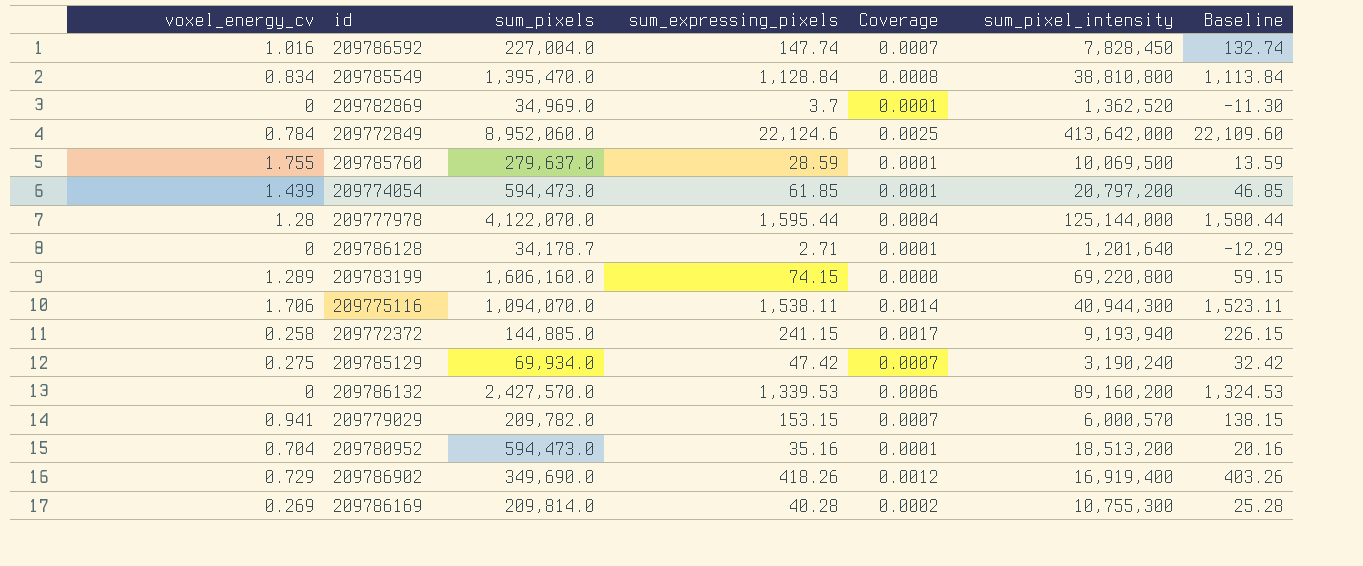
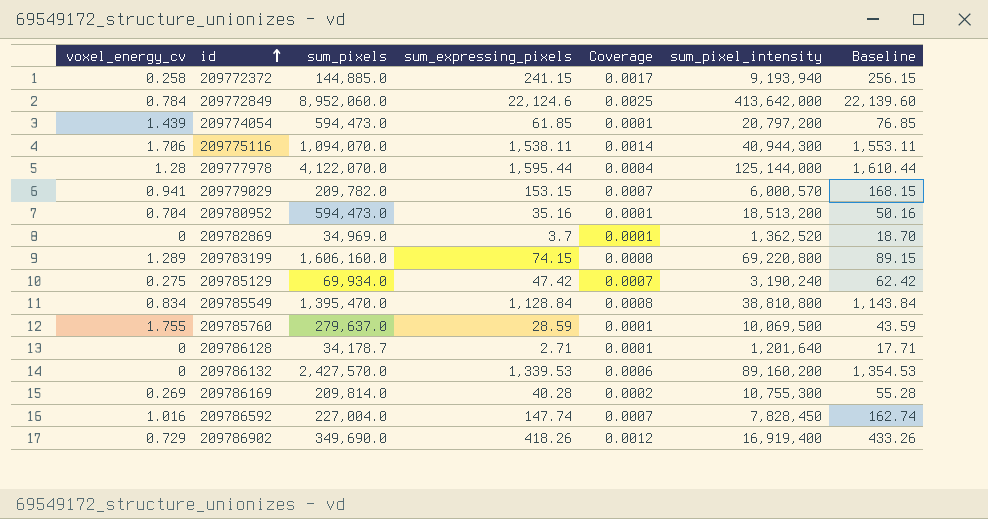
row order: none -> id ascending
column Baseline | formula: [sum_expressing_pixels] - 15 -> [sum_expressing_pixels] + 15

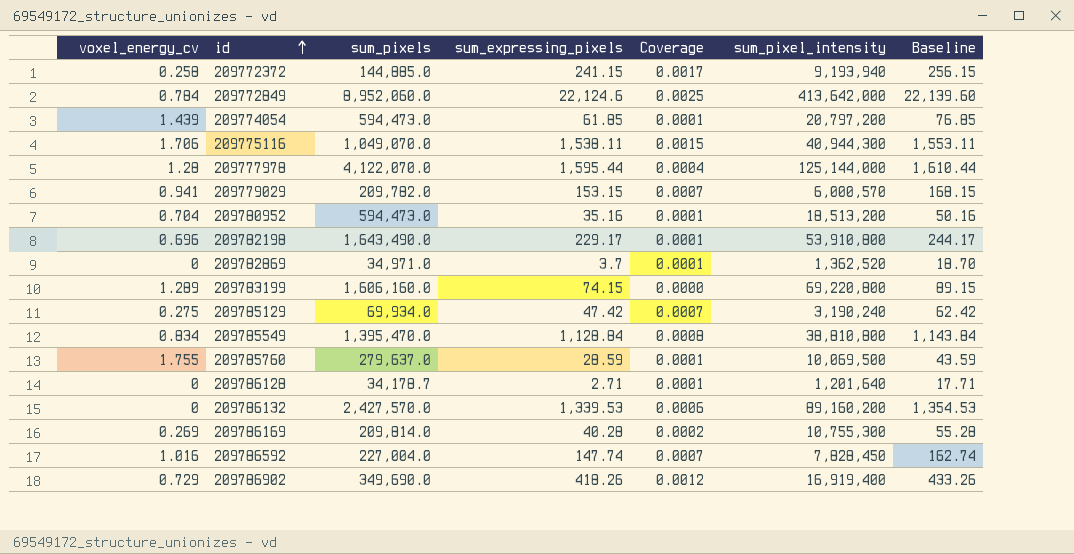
209775116 | sum_pixels: 1,094,070.0 -> 1,049,070.0
209775116 | Coverage: 0.0014 -> 0.0015
row 209782198: none -> 0.696 | 1,643,490.0 | 229.17 | 0.0001 | 53,910,800 | 244.17
209782869 | sum_pixels: 34,969.0 -> 34,971.0

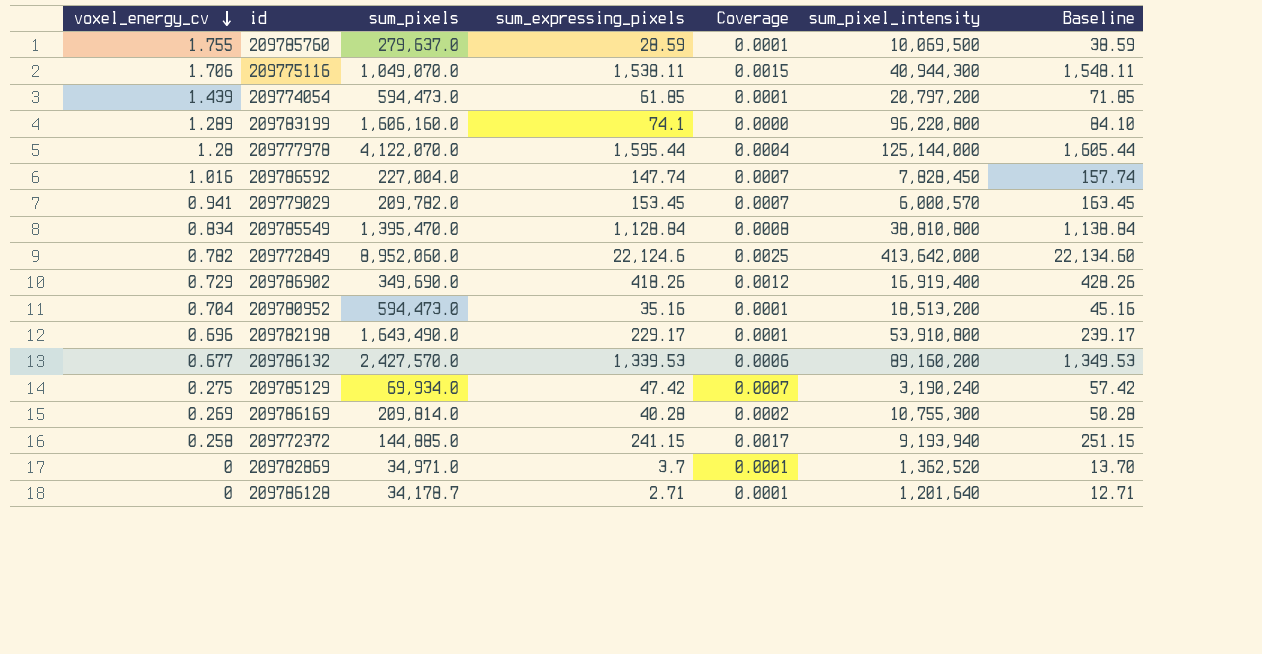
row order: id ascending -> voxel_energy_cv descending
column Baseline | formula: [sum_expressing_pixels] + 15 -> [sum_expressing_pixels] + 10
209783199 | sum_expressing_pixels: 74.15 -> 74.1
209783199 | sum_pixel_intensity: 69,220,800 -> 96,220,800
209779029 | sum_expressing_pixels: 153.15 -> 153.45
209772849 | voxel_energy_cv: 0.784 -> 0.782
209786132 | voxel_energy_cv: 0 -> 0.677

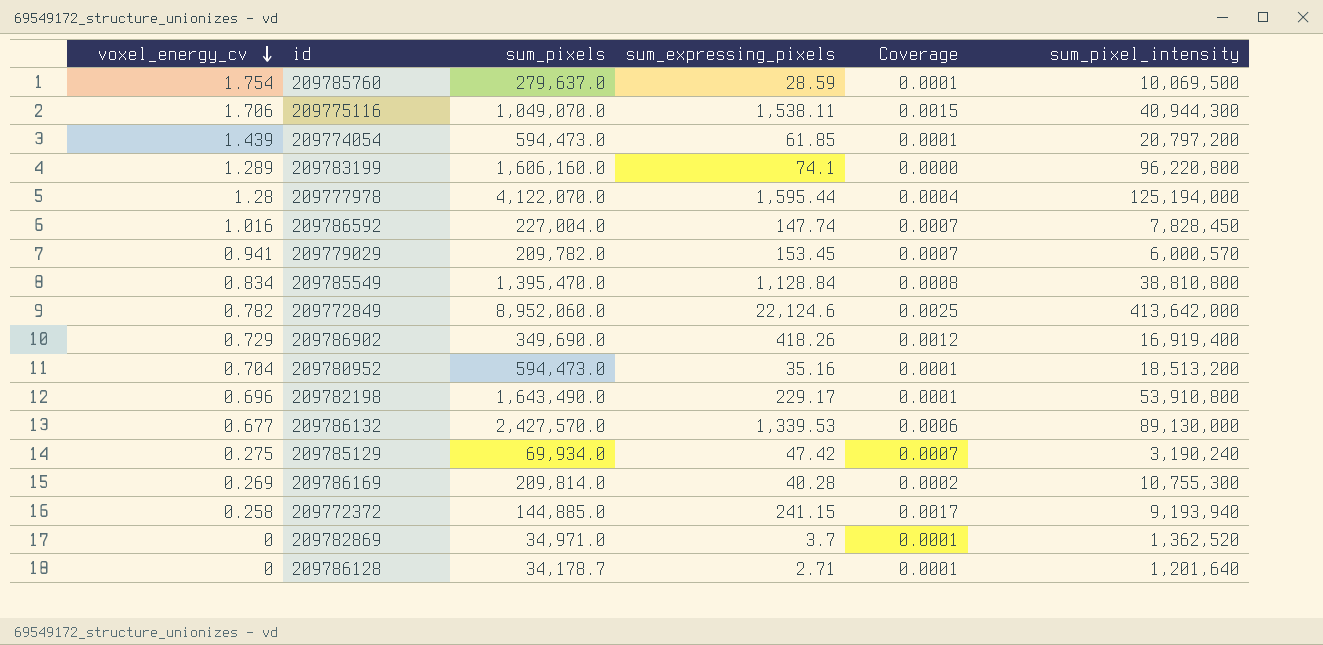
column Baseline | formula: [sum_expressing_pixels] + 10 -> none
209785760 | voxel_energy_cv: 1.755 -> 1.754
209777978 | sum_pixel_intensity: 125,144,000 -> 125,194,000
209786132 | sum_pixel_intensity: 89,160,200 -> 89,130,000

